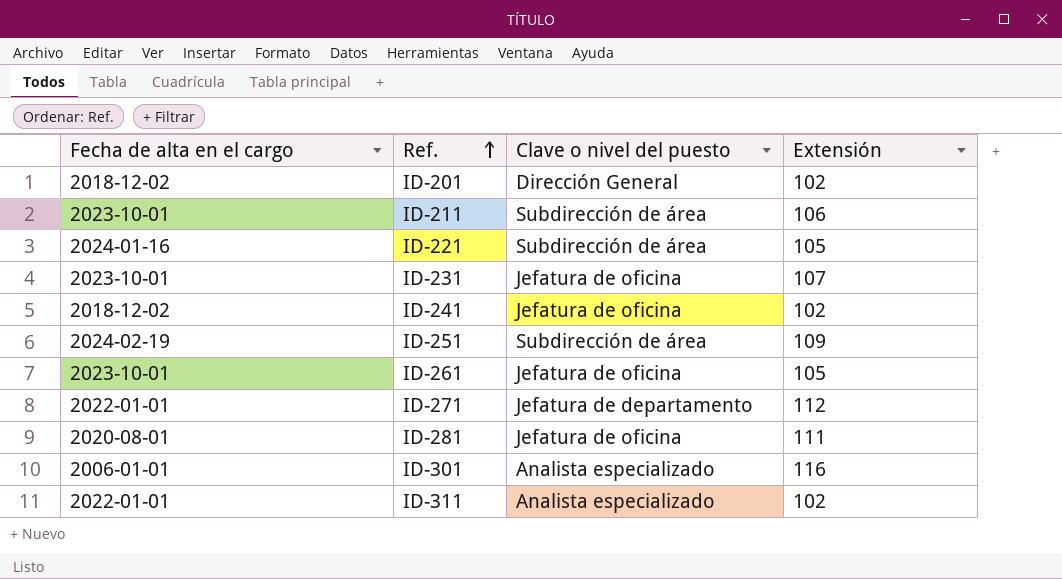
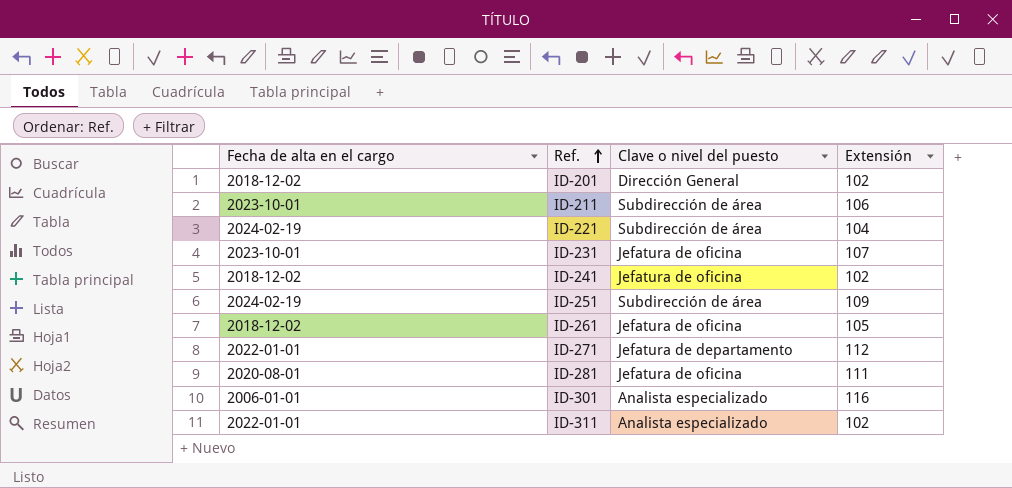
ID-221 | Fecha de alta en el cargo: 2024-01-16 -> 2024-02-19
ID-221 | Extensión: 105 -> 104
ID-261 | Fecha de alta en el cargo: 2023-10-01 -> 2018-12-02

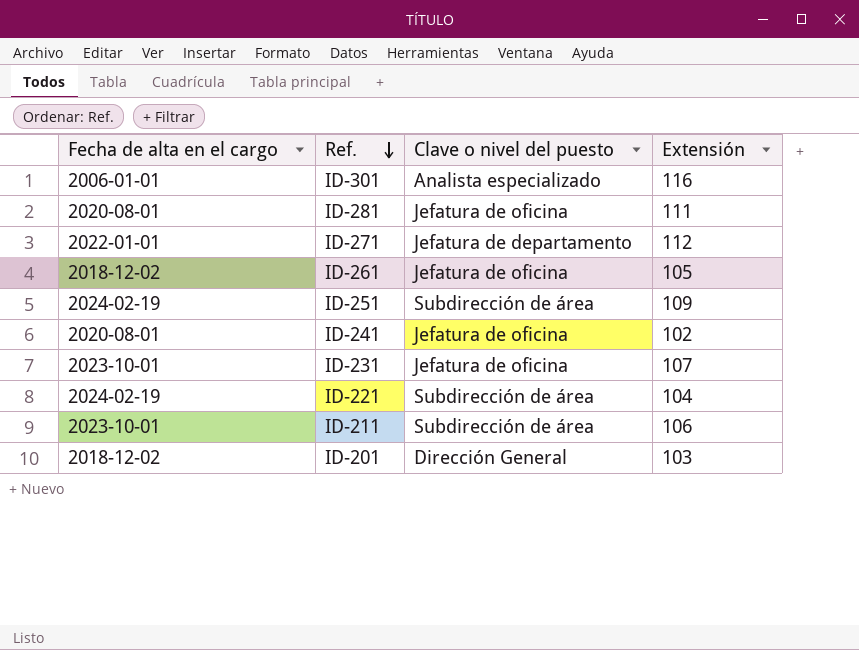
row order: Ref. ascending -> Ref. descending
row ID-311: 2022-01-01 | Analista especializado | 102 -> none
ID-241 | Fecha de alta en el cargo: 2018-12-02 -> 2020-08-01
ID-201 | Extensión: 102 -> 103

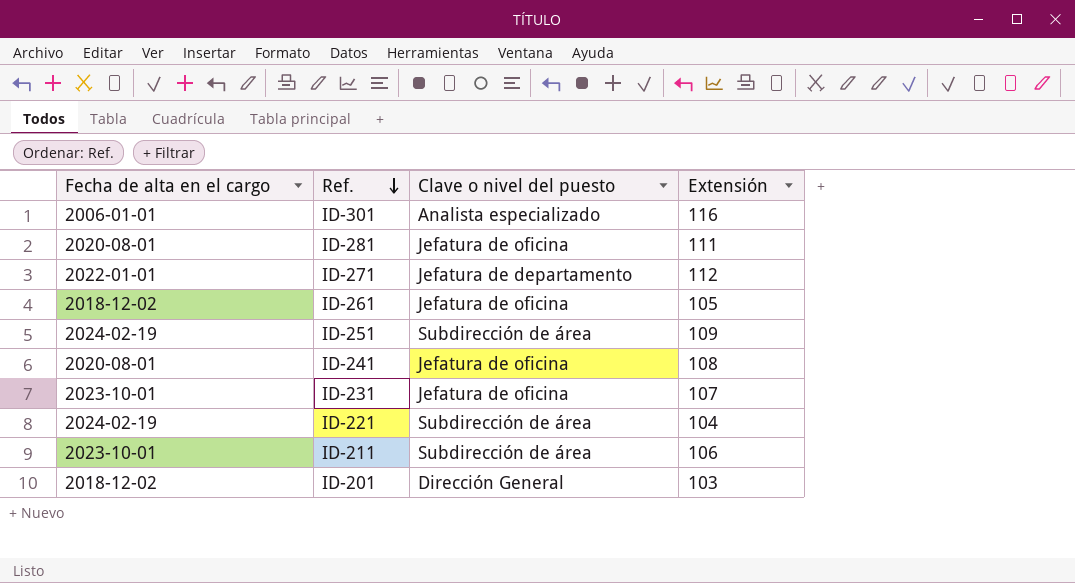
ID-241 | Extensión: 102 -> 108

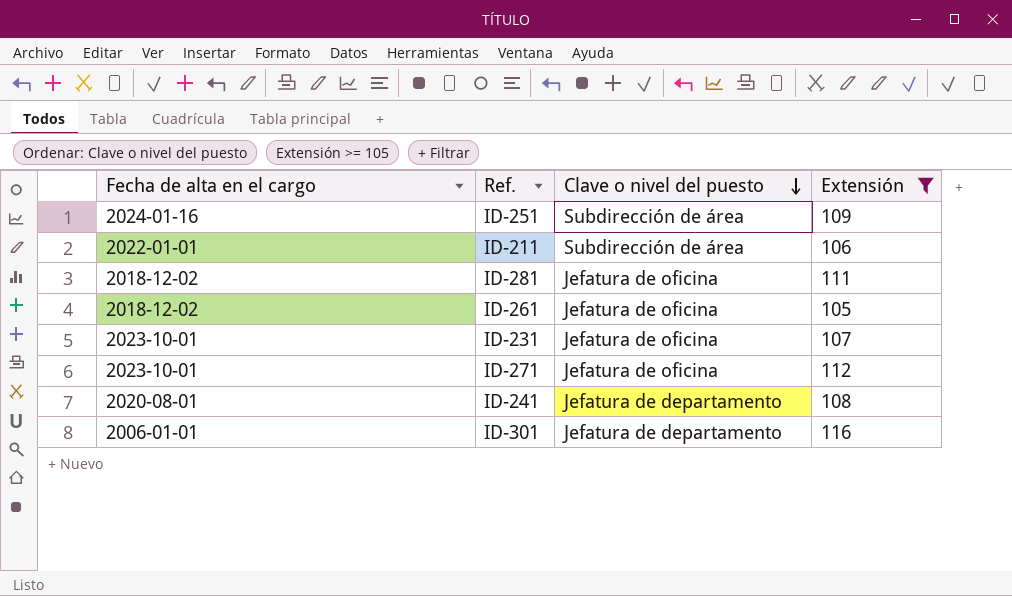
filter: none -> Extensión >= 105
row order: Ref. descending -> Clave o nivel del puesto descending
ID-251 | Fecha de alta en el cargo: 2024-02-19 -> 2024-01-16
ID-211 | Fecha de alta en el cargo: 2023-10-01 -> 2022-01-01
ID-281 | Fecha de alta en el cargo: 2020-08-01 -> 2018-12-02
ID-271 | Fecha de alta en el cargo: 2022-01-01 -> 2023-10-01
ID-271 | Clave o nivel del puesto: Jefatura de departamento -> Jefatura de oficina
ID-241 | Clave o nivel del puesto: Jefatura de oficina -> Jefatura de departamento
ID-301 | Clave o nivel del puesto: Analista especializado -> Jefatura de departamento

